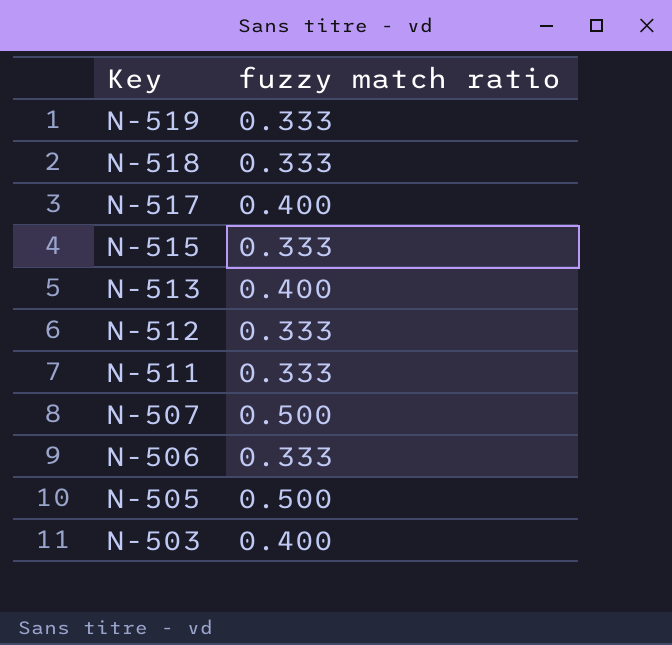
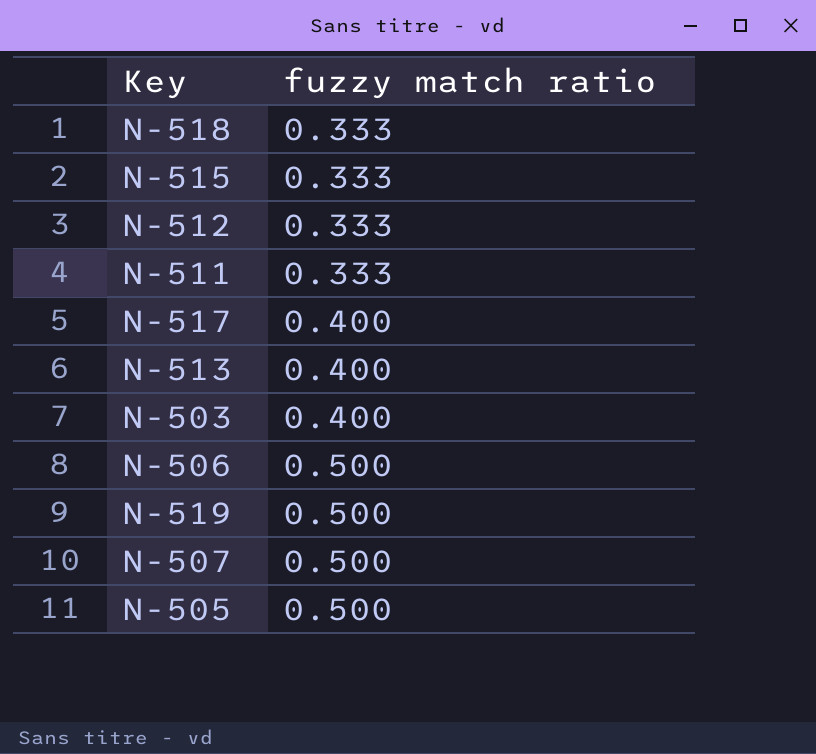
row order: Key descending -> fuzzy match ratio ascending
N-506 | fuzzy match ratio: 0.333 -> 0.500
N-519 | fuzzy match ratio: 0.333 -> 0.500

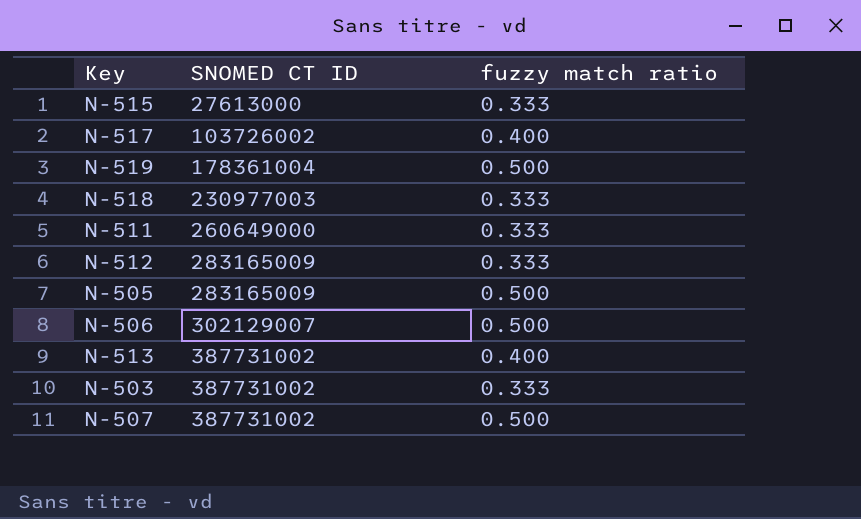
row order: fuzzy match ratio ascending -> SNOMED CT ID ascending
column SNOMED CT ID | position: none -> 2
N-503 | fuzzy match ratio: 0.400 -> 0.333

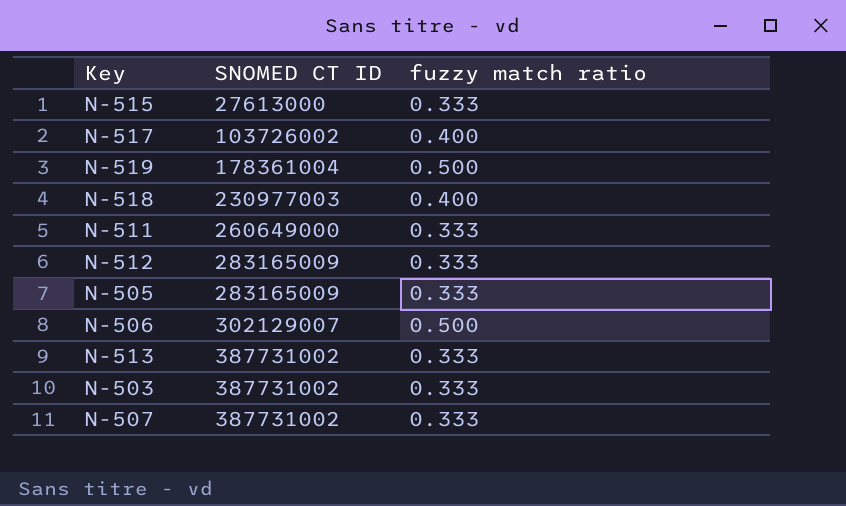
N-518 | fuzzy match ratio: 0.333 -> 0.400
N-505 | fuzzy match ratio: 0.500 -> 0.333
N-513 | fuzzy match ratio: 0.400 -> 0.333
N-507 | fuzzy match ratio: 0.500 -> 0.333

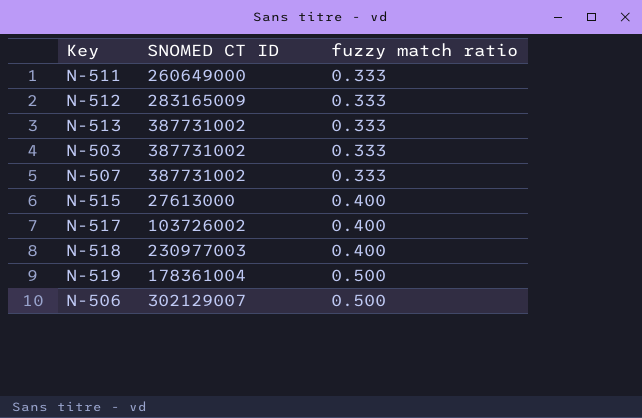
row order: SNOMED CT ID ascending -> fuzzy match ratio ascending
row N-505: 283165009 | 0.333 -> none
N-515 | fuzzy match ratio: 0.333 -> 0.400

